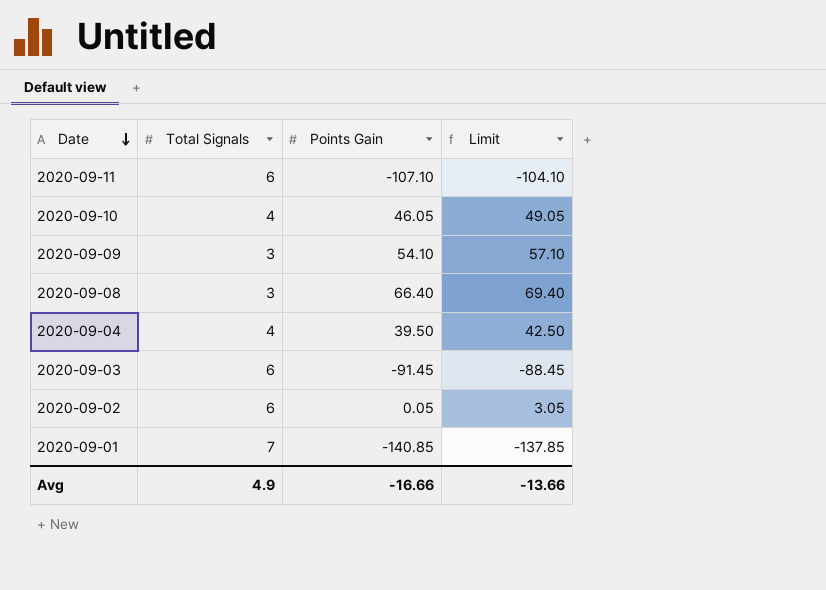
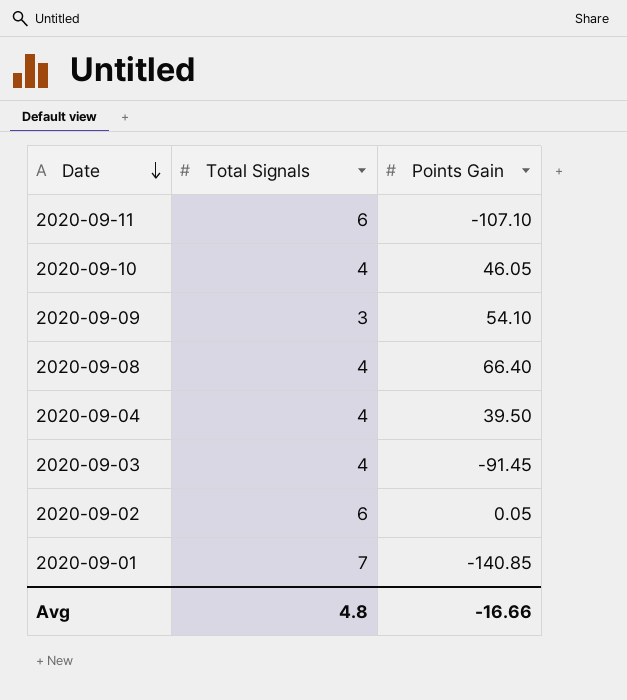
column Limit | formula: [Points Gain] + 3 -> none
2020-09-08 | Total Signals: 3 -> 4
2020-09-03 | Total Signals: 6 -> 4
Avg | Total Signals: 4.9 -> 4.8

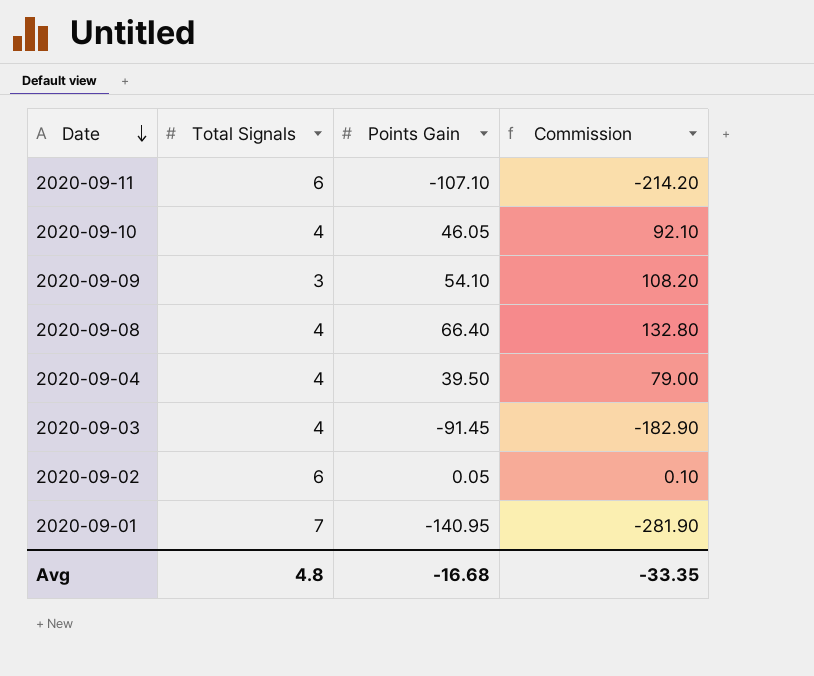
column Commission | formula: none -> [Points Gain] * 2
2020-09-01 | Points Gain: -140.85 -> -140.95
Avg | Points Gain: -16.66 -> -16.68

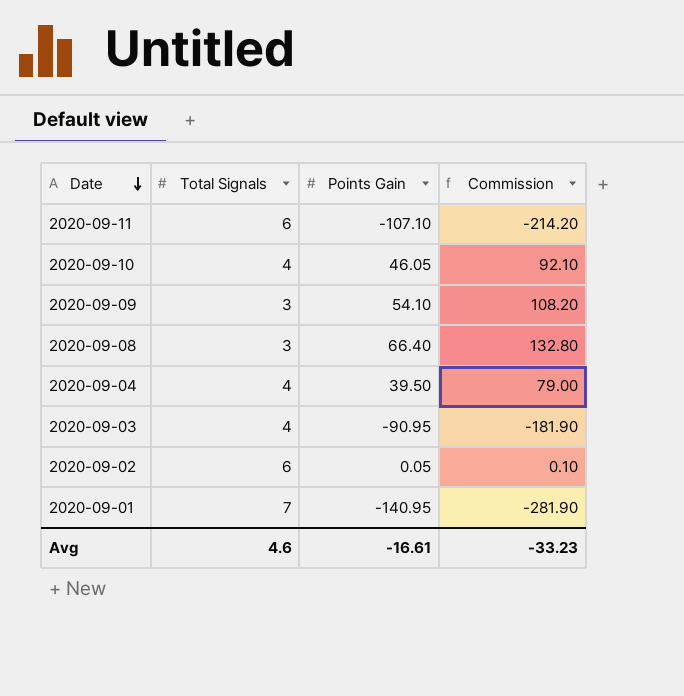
2020-09-08 | Total Signals: 4 -> 3
2020-09-03 | Points Gain: -91.45 -> -90.95
2020-09-03 | Commission: -182.90 -> -181.90
Avg | Total Signals: 4.8 -> 4.6
Avg | Points Gain: -16.68 -> -16.61
Avg | Commission: -33.35 -> -33.23

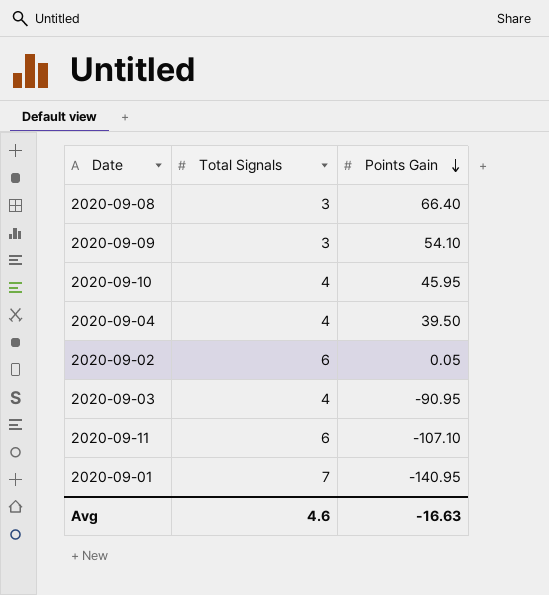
row order: Date descending -> Points Gain descending
column Commission | formula: [Points Gain] * 2 -> none
2020-09-10 | Points Gain: 46.05 -> 45.95
Avg | Points Gain: -16.61 -> -16.63

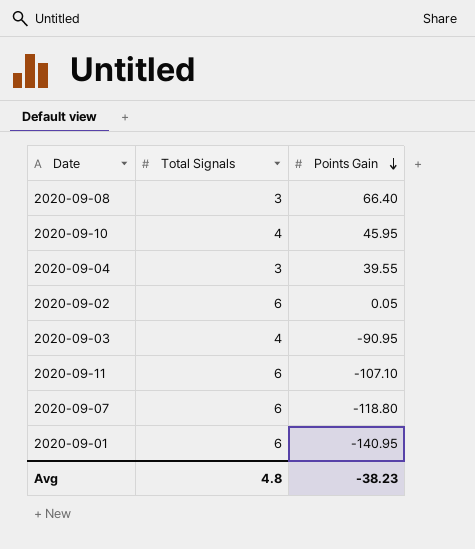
row 2020-09-09: 3 | 54.10 -> none
2020-09-04 | Total Signals: 4 -> 3
2020-09-04 | Points Gain: 39.50 -> 39.55
row 2020-09-07: none -> 6 | -118.80
2020-09-01 | Total Signals: 7 -> 6
Avg | Total Signals: 4.6 -> 4.8
Avg | Points Gain: -16.63 -> -38.23

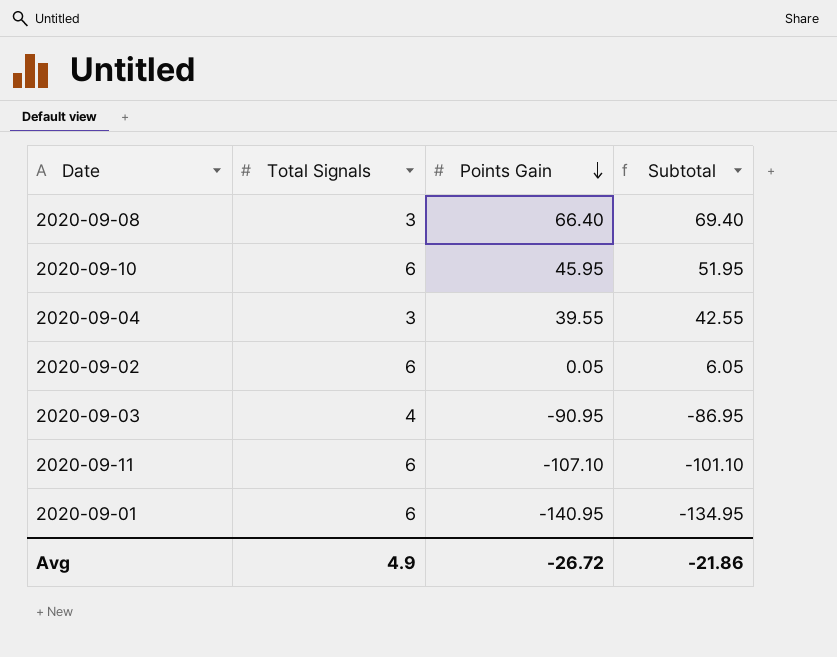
column Subtotal | formula: none -> [Total Signals] + [Points Gain]
row 2020-09-07: 6 | -118.80 -> none
2020-09-10 | Total Signals: 4 -> 6
Avg | Total Signals: 4.8 -> 4.9
Avg | Points Gain: -38.23 -> -26.72

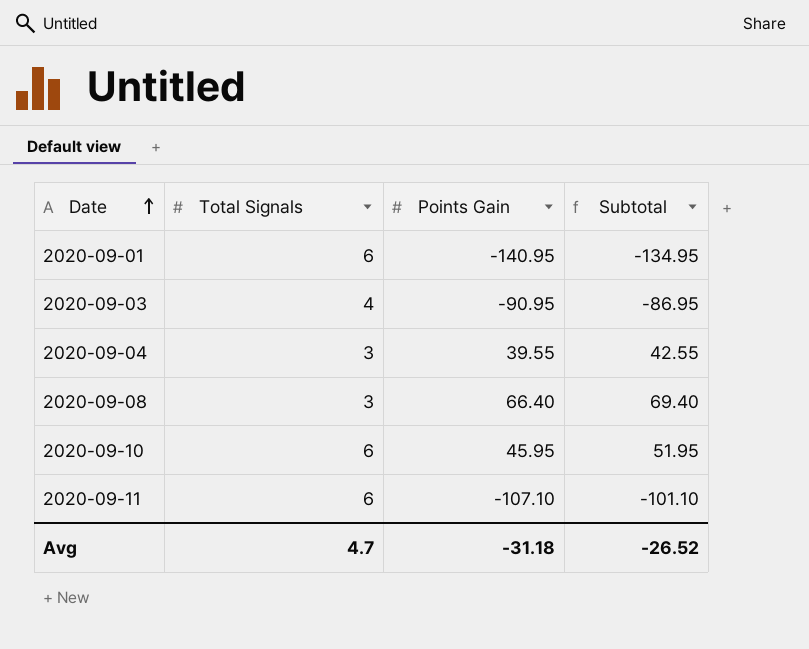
row order: Points Gain descending -> Date ascending
row 2020-09-02: 6 | 0.05 | 6.05 -> none
Avg | Total Signals: 4.9 -> 4.7
Avg | Points Gain: -26.72 -> -31.18
Avg | Subtotal: -21.86 -> -26.52

